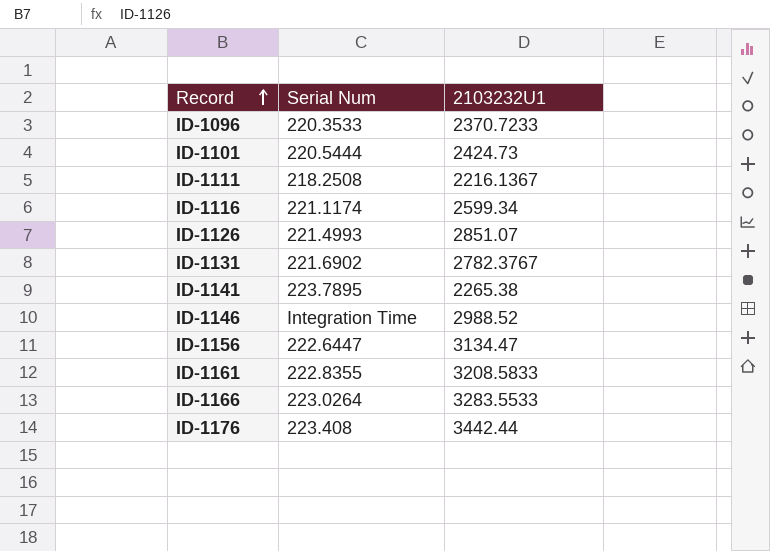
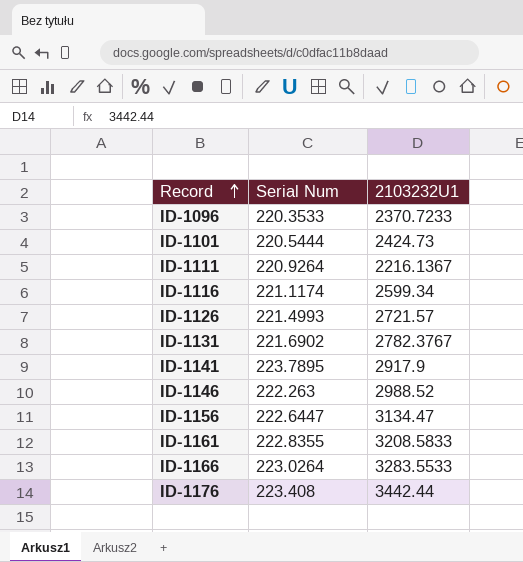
ID-1111 | Serial Num: 218.2508 -> 220.9264
ID-1126 | 2103232U1: 2851.07 -> 2721.57
ID-1141 | 2103232U1: 2265.38 -> 2917.9
ID-1146 | Serial Num: Integration Time -> 222.263

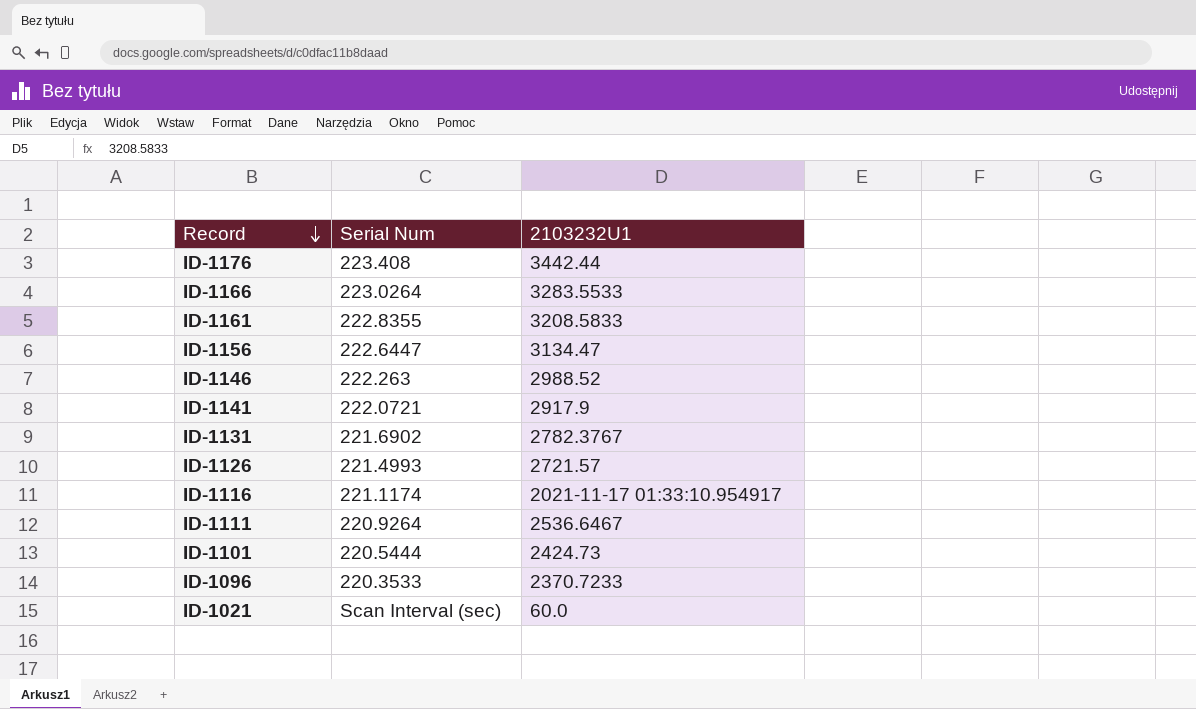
row order: Record ascending -> Record descending
ID-1141 | Serial Num: 223.7895 -> 222.0721
ID-1116 | 2103232U1: 2599.34 -> 2021-11-17 01:33:10.954917
ID-1111 | 2103232U1: 2216.1367 -> 2536.6467
row ID-1021: none -> Scan Interval (sec) | 60.0

